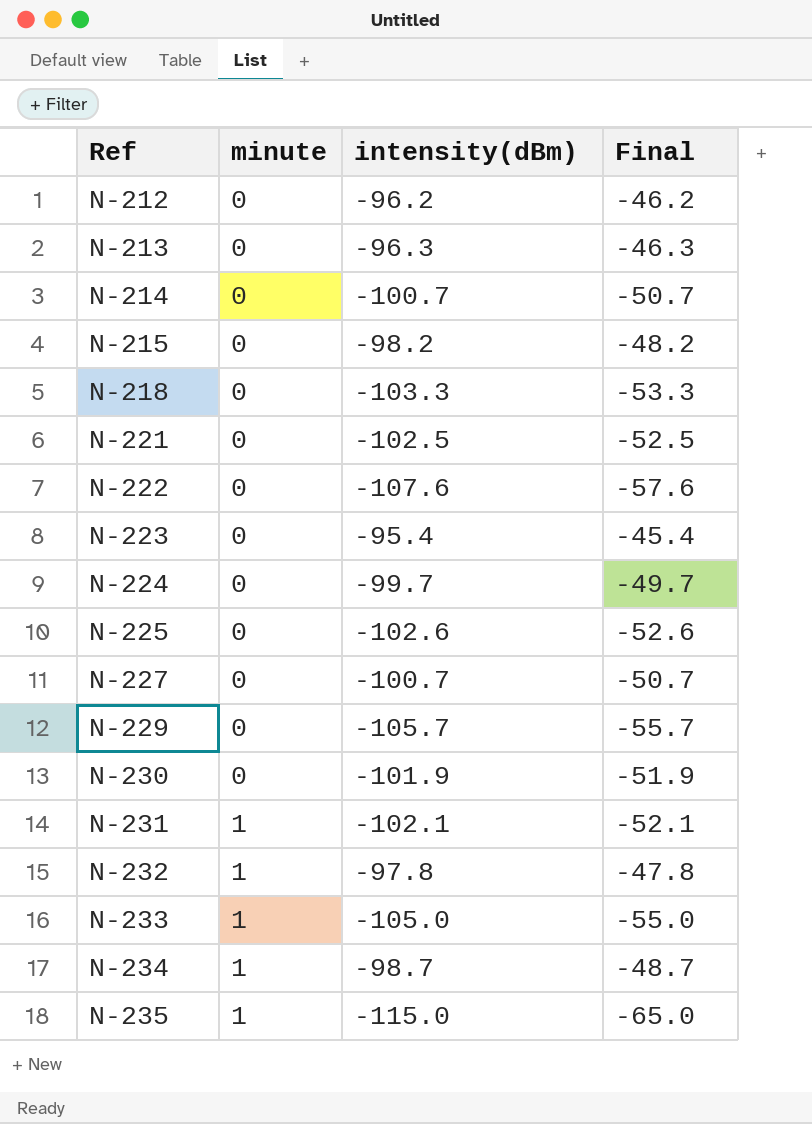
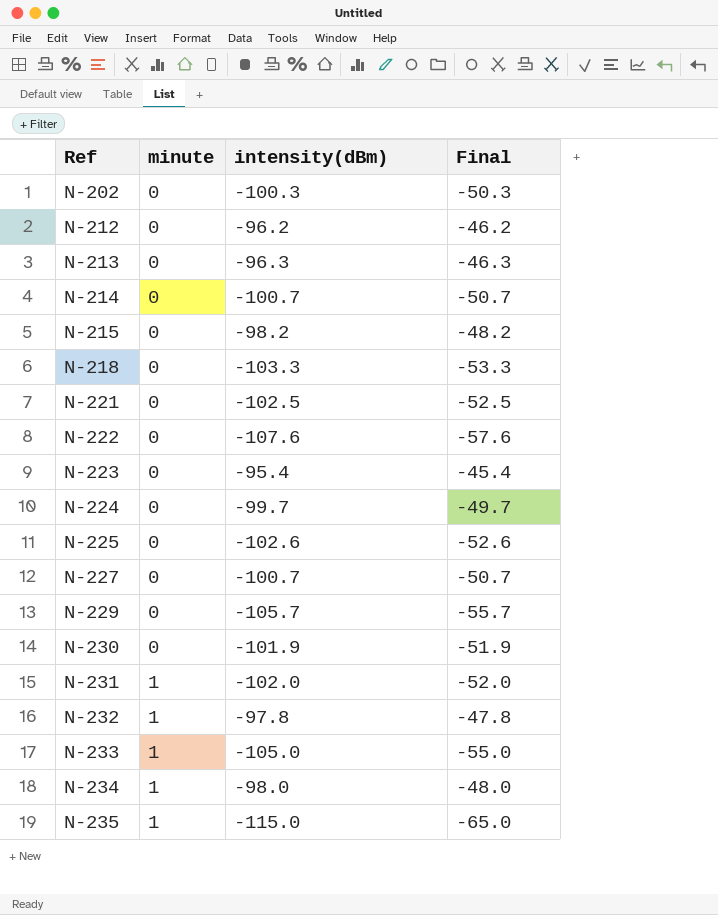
row N-202: none -> 0 | -100.3 | -50.3
N-231 | intensity(dBm): -102.1 -> -102.0
N-231 | Final: -52.1 -> -52.0
N-234 | intensity(dBm): -98.7 -> -98.0
N-234 | Final: -48.7 -> -48.0

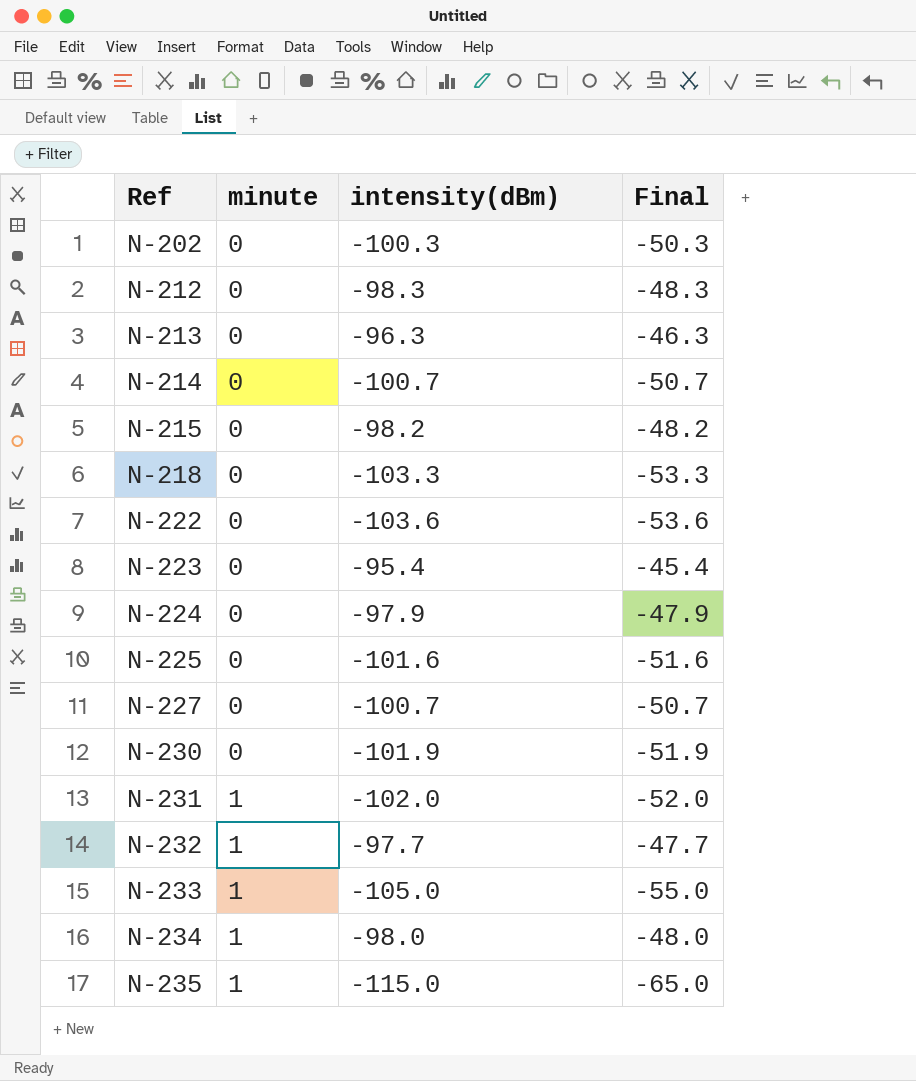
row N-221: 0 | -102.5 | -52.5 -> none
row N-229: 0 | -105.7 | -55.7 -> none
N-212 | intensity(dBm): -96.2 -> -98.3
N-212 | Final: -46.2 -> -48.3
N-222 | intensity(dBm): -107.6 -> -103.6
N-222 | Final: -57.6 -> -53.6
N-224 | intensity(dBm): -99.7 -> -97.9
N-224 | Final: -49.7 -> -47.9
N-225 | intensity(dBm): -102.6 -> -101.6
N-225 | Final: -52.6 -> -51.6
N-232 | intensity(dBm): -97.8 -> -97.7
N-232 | Final: -47.8 -> -47.7

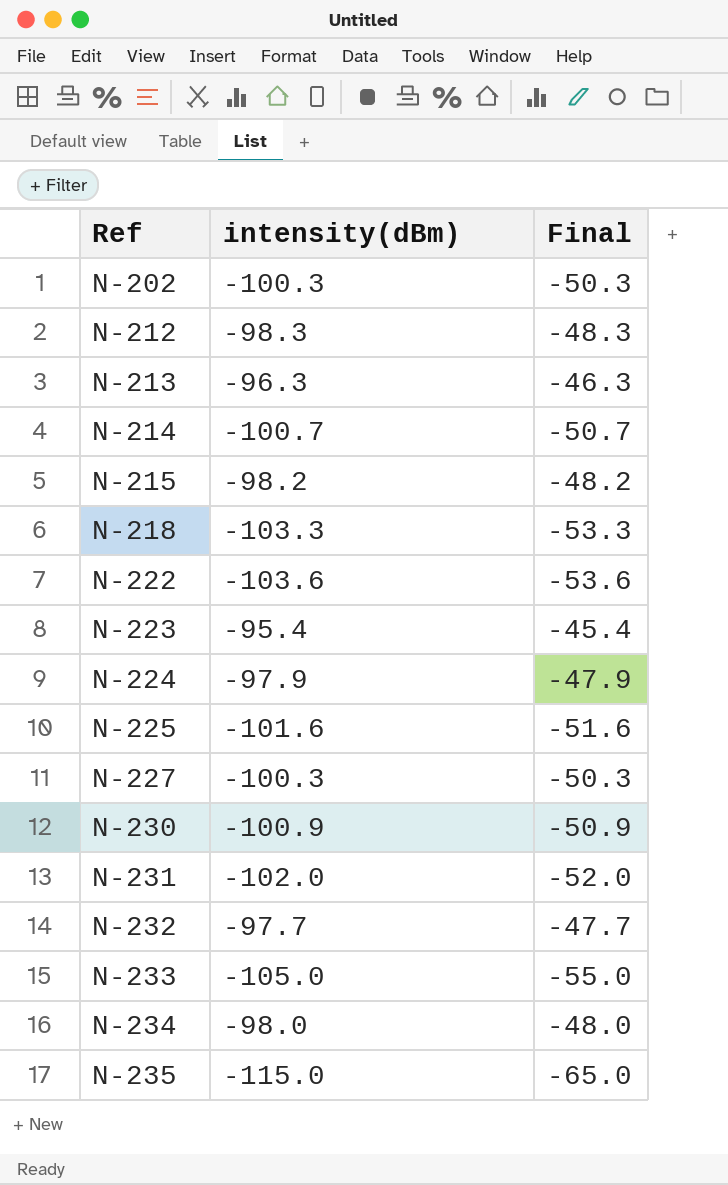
column minute | position: 2 -> none
N-227 | intensity(dBm): -100.7 -> -100.3
N-227 | Final: -50.7 -> -50.3
N-230 | intensity(dBm): -101.9 -> -100.9
N-230 | Final: -51.9 -> -50.9

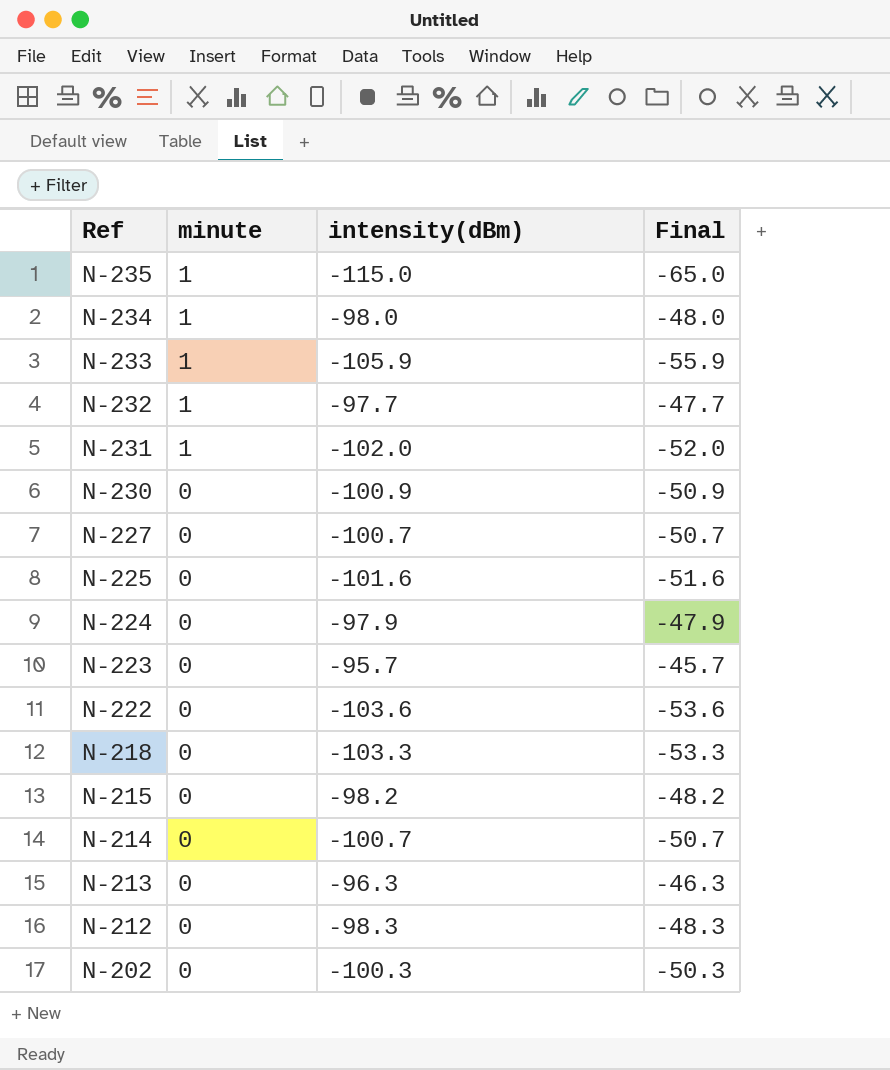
row order: Ref ascending -> Ref descending
column minute | position: none -> 2
N-233 | intensity(dBm): -105.0 -> -105.9
N-233 | Final: -55.0 -> -55.9
N-227 | intensity(dBm): -100.3 -> -100.7
N-227 | Final: -50.3 -> -50.7
N-223 | intensity(dBm): -95.4 -> -95.7
N-223 | Final: -45.4 -> -45.7

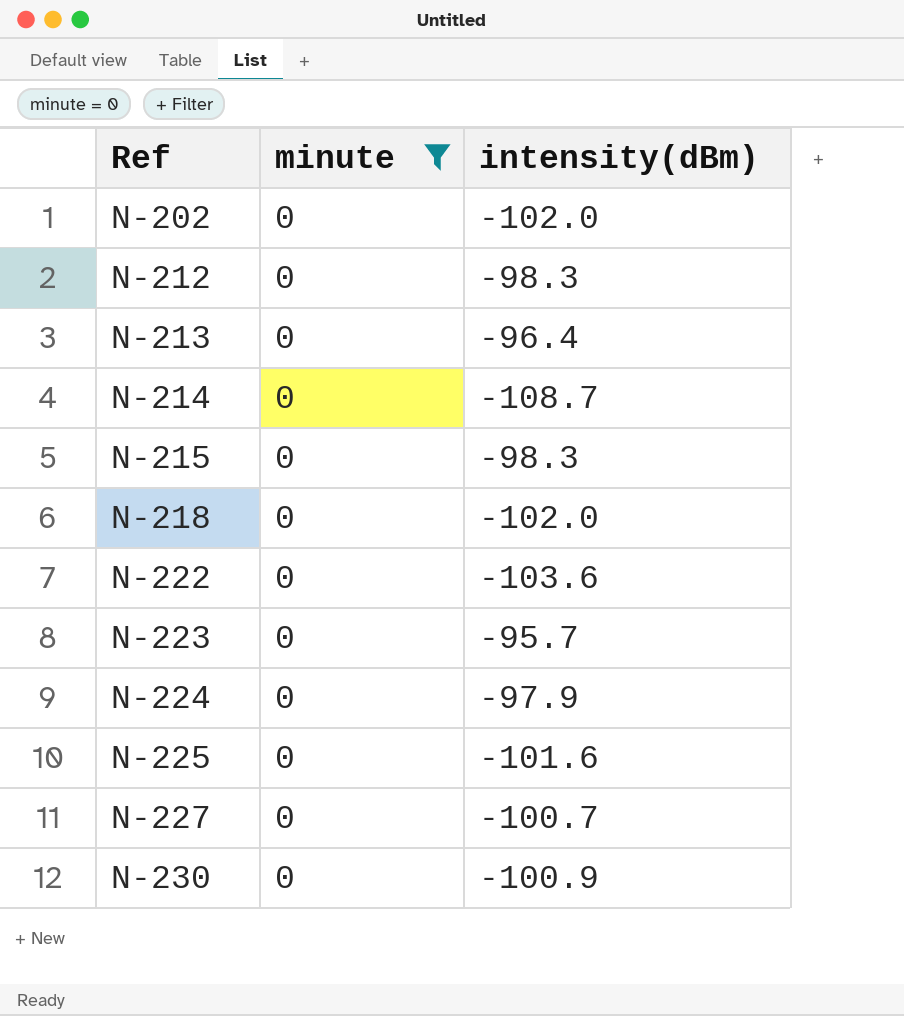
filter: none -> minute = 0
row order: Ref descending -> Ref ascending
column Final | formula: [intensity(dBm)] + 50 -> none
N-202 | intensity(dBm): -100.3 -> -102.0
N-213 | intensity(dBm): -96.3 -> -96.4
N-214 | intensity(dBm): -100.7 -> -108.7
N-215 | intensity(dBm): -98.2 -> -98.3
N-218 | intensity(dBm): -103.3 -> -102.0

